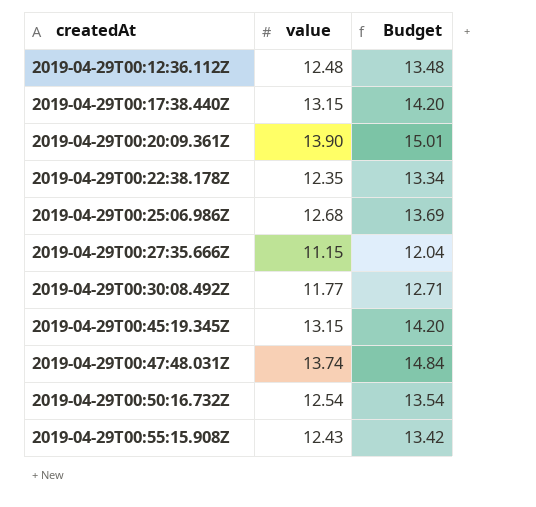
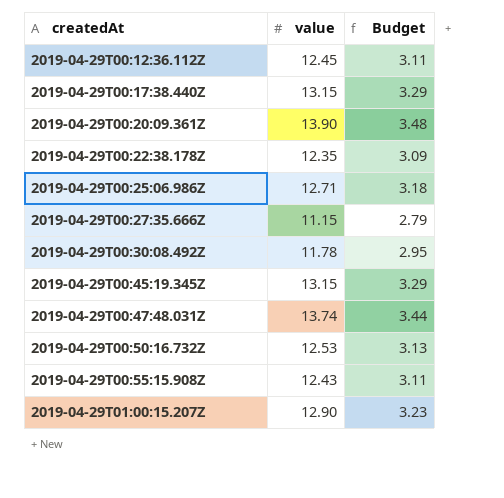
column Budget | formula: [value] * 1.08 -> [value] * 0.25
2019-04-29T00:12:36.112Z | value: 12.48 -> 12.45
2019-04-29T00:25:06.986Z | value: 12.68 -> 12.71
2019-04-29T00:30:08.492Z | value: 11.77 -> 11.78
2019-04-29T00:50:16.732Z | value: 12.54 -> 12.53
row 2019-04-29T01:00:15.207Z: none -> 12.90 | 3.23

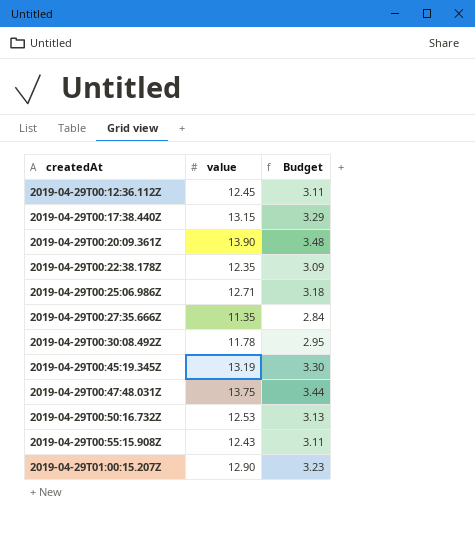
2019-04-29T00:27:35.666Z | value: 11.15 -> 11.35
2019-04-29T00:27:35.666Z | Budget: 2.79 -> 2.84
2019-04-29T00:45:19.345Z | value: 13.15 -> 13.19
2019-04-29T00:45:19.345Z | Budget: 3.29 -> 3.30
2019-04-29T00:47:48.031Z | value: 13.74 -> 13.75

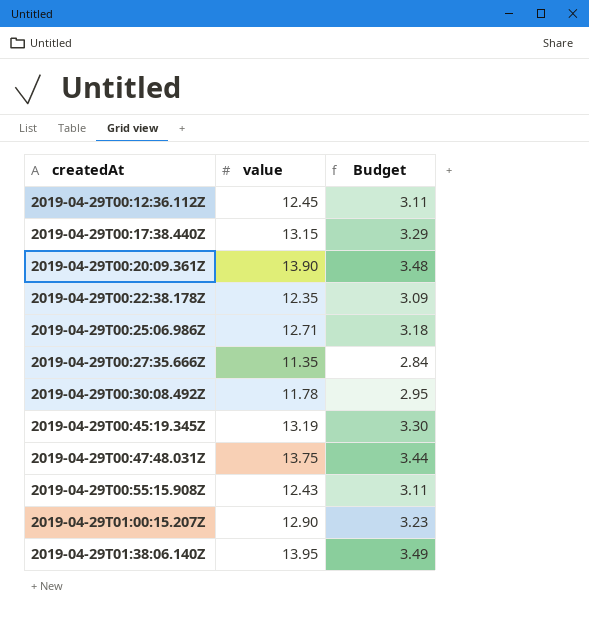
row 2019-04-29T00:50:16.732Z: 12.53 | 3.13 -> none
row 2019-04-29T01:38:06.140Z: none -> 13.95 | 3.49

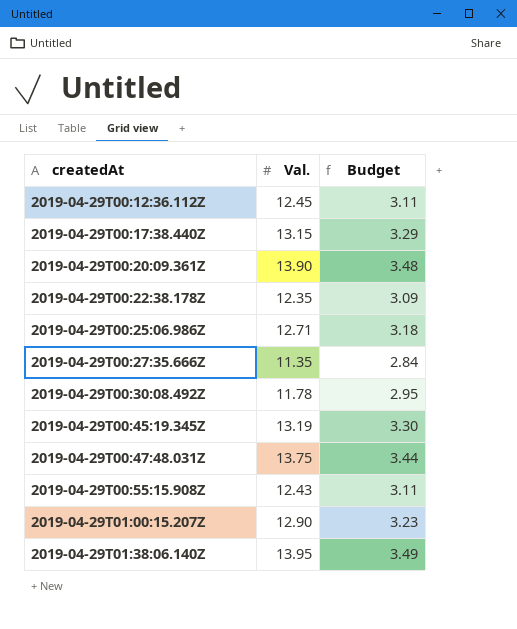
column name: value -> Val.

